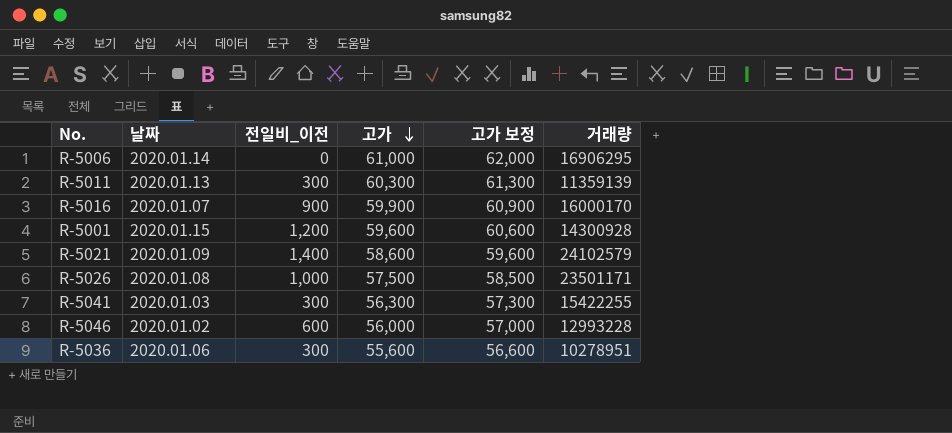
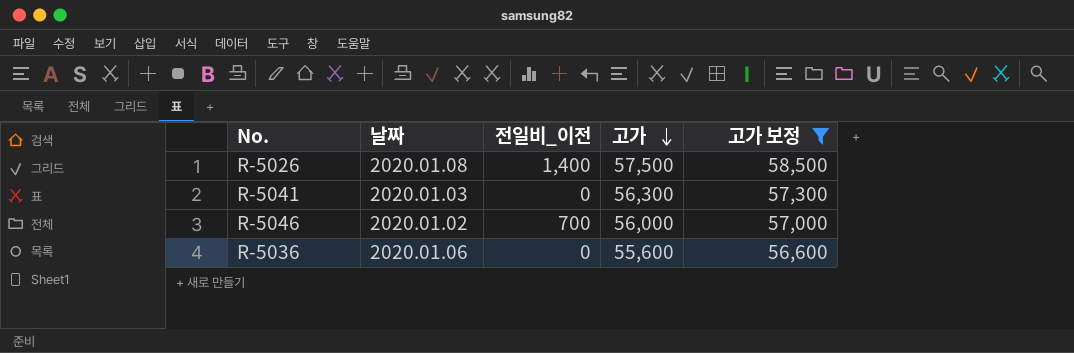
filter: none -> 고가 보정 <= 58,500
column 거래량 | position: 6 -> none
R-5026 | 전일비_이전: 1,000 -> 1,400
R-5041 | 전일비_이전: 300 -> 0
R-5046 | 전일비_이전: 600 -> 700
R-5036 | 전일비_이전: 300 -> 0

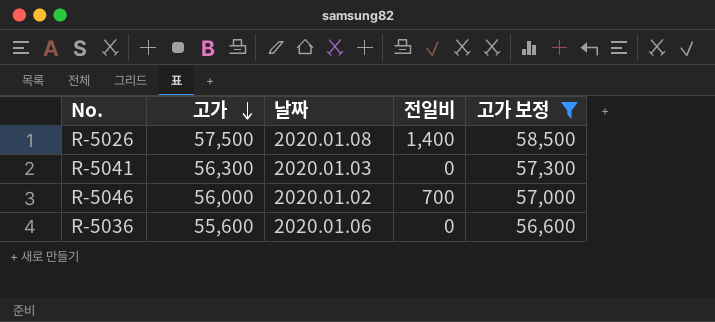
column 고가 | position: 4 -> 2
column name: 전일비_이전 -> 전일비

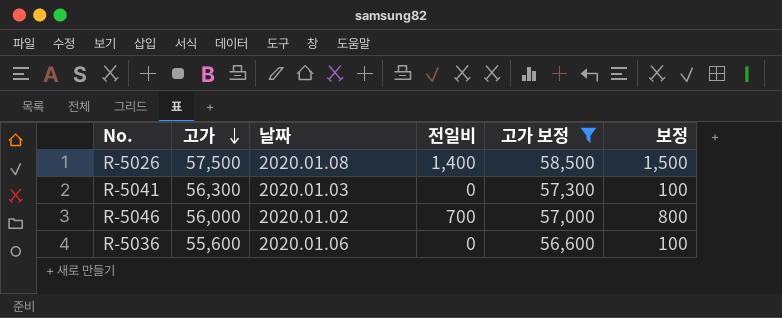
column 보정 | formula: none -> [전일비] + 100

